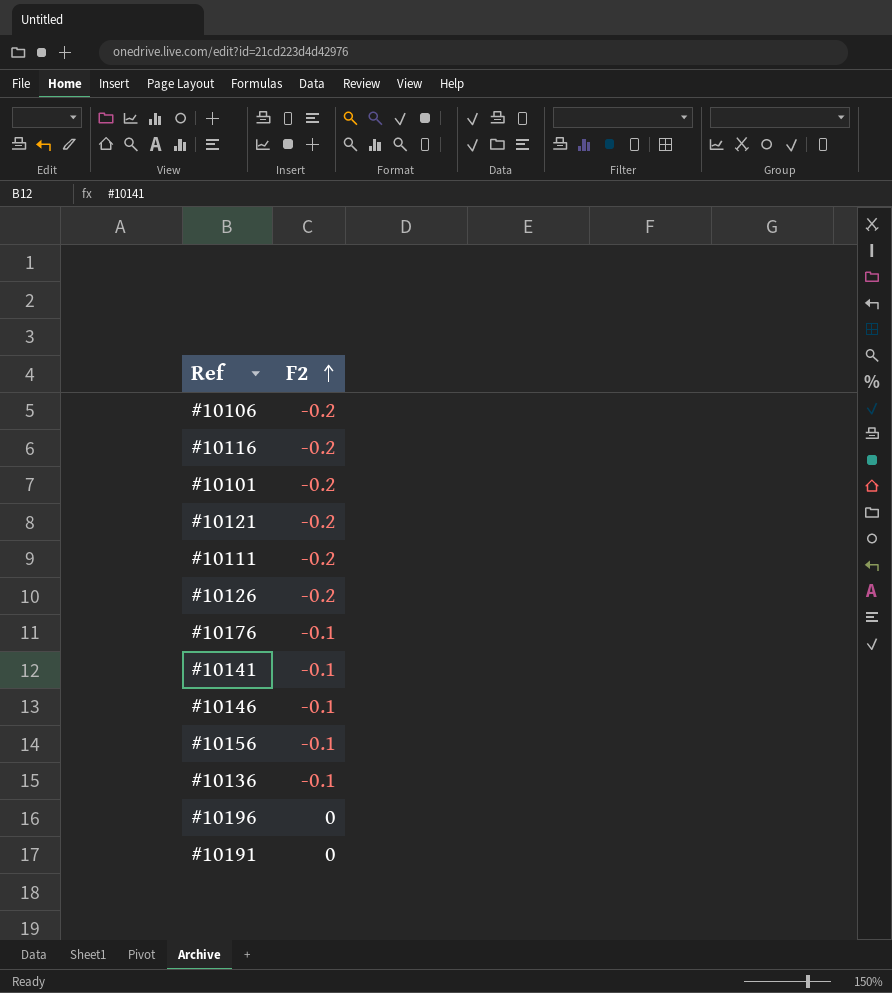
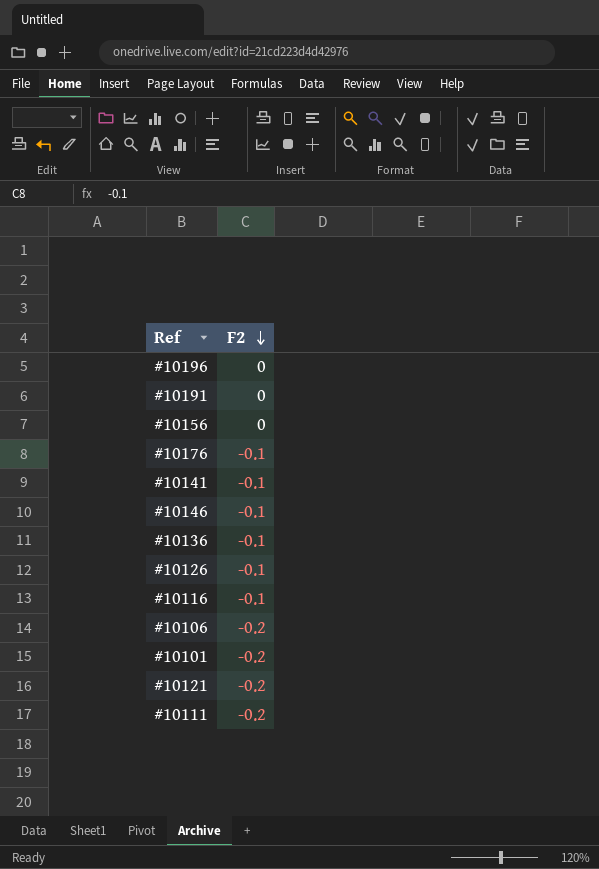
row order: F2 ascending -> F2 descending
#10156 | F2: -0.1 -> 0
#10126 | F2: -0.2 -> -0.1
#10116 | F2: -0.2 -> -0.1

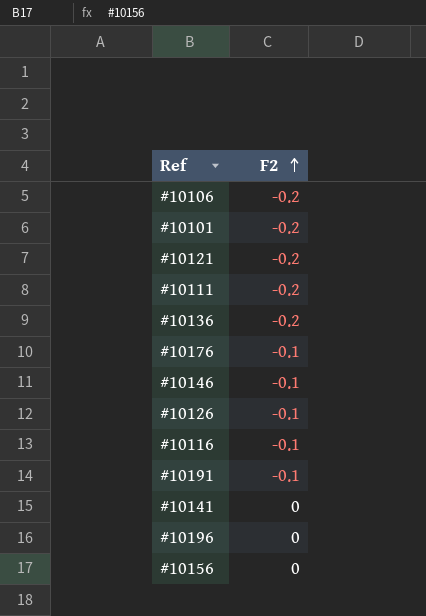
row order: F2 descending -> F2 ascending
#10136 | F2: -0.1 -> -0.2
#10191 | F2: 0 -> -0.1
#10141 | F2: -0.1 -> 0

